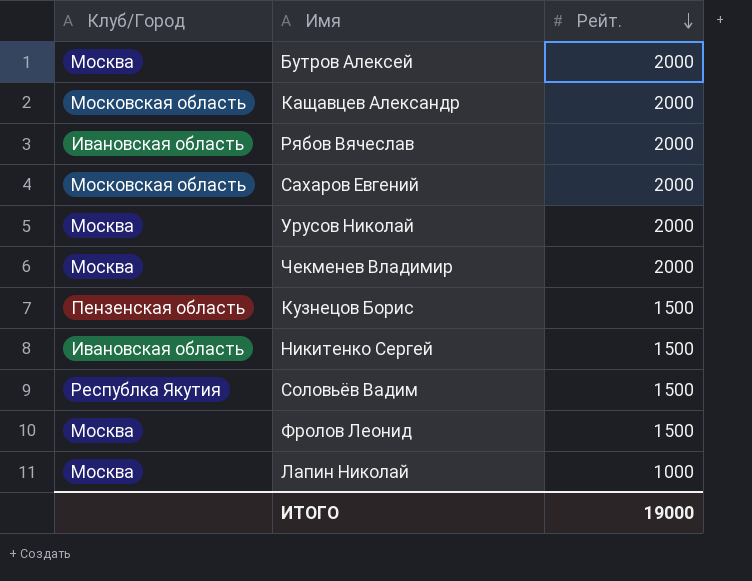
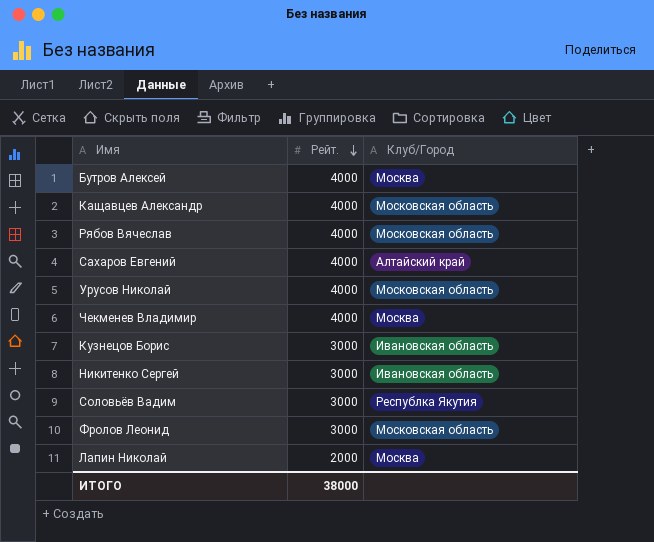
column Клуб/Город | position: 1 -> 3
Бутров Алексей | Рейт.: 2000 -> 4000
Кащавцев Александр | Рейт.: 2000 -> 4000
Рябов Вячеслав | Рейт.: 2000 -> 4000
Рябов Вячеслав | Клуб/Город: Ивановская область -> Московская область
Сахаров Евгений | Рейт.: 2000 -> 4000
Сахаров Евгений | Клуб/Город: Московская область -> Алтайский край
Урусов Николай | Рейт.: 2000 -> 4000
Урусов Николай | Клуб/Город: Москва -> Московская область
Чекменев Владимир | Рейт.: 2000 -> 4000
Кузнецов Борис | Рейт.: 1500 -> 3000
Кузнецов Борис | Клуб/Город: Пензенская область -> Ивановская область
Никитенко Сергей | Рейт.: 1500 -> 3000
Соловьёв Вадим | Рейт.: 1500 -> 3000
Фролов Леонид | Рейт.: 1500 -> 3000
Фролов Леонид | Клуб/Город: Москва -> Московская область
Лапин Николай | Рейт.: 1000 -> 2000
ИТОГО | Рейт.: 19000 -> 38000

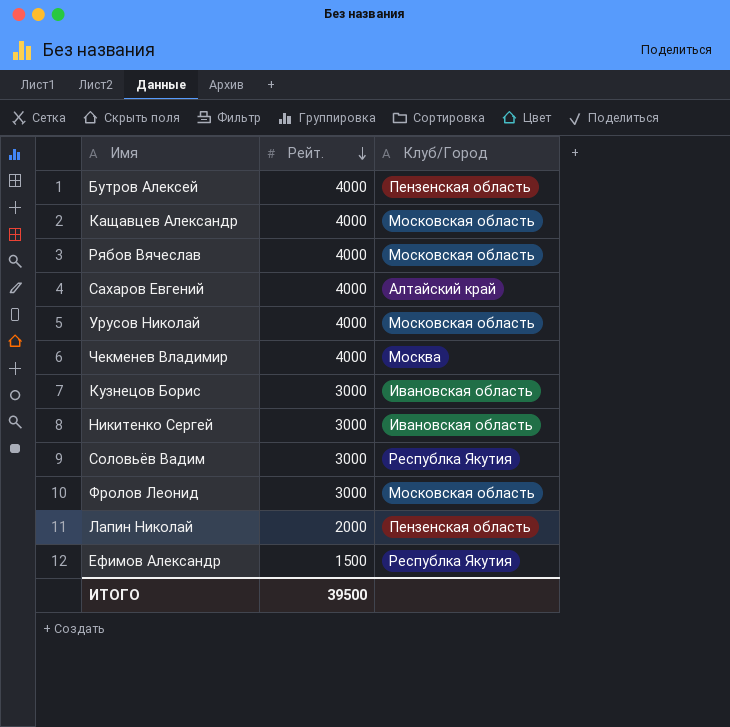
Бутров Алексей | Клуб/Город: Москва -> Пензенская область
Лапин Николай | Клуб/Город: Москва -> Пензенская область
row Ефимов Александр: none -> 1500 | Республка Якутия
ИТОГО | Рейт.: 38000 -> 39500

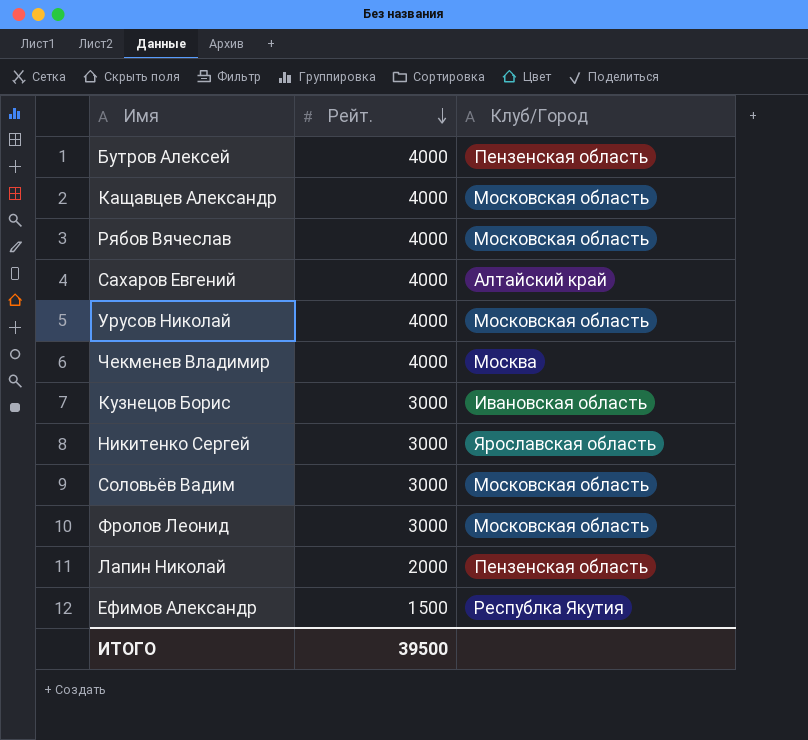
Никитенко Сергей | Клуб/Город: Ивановская область -> Ярославская область
Соловьёв Вадим | Клуб/Город: Республка Якутия -> Московская область

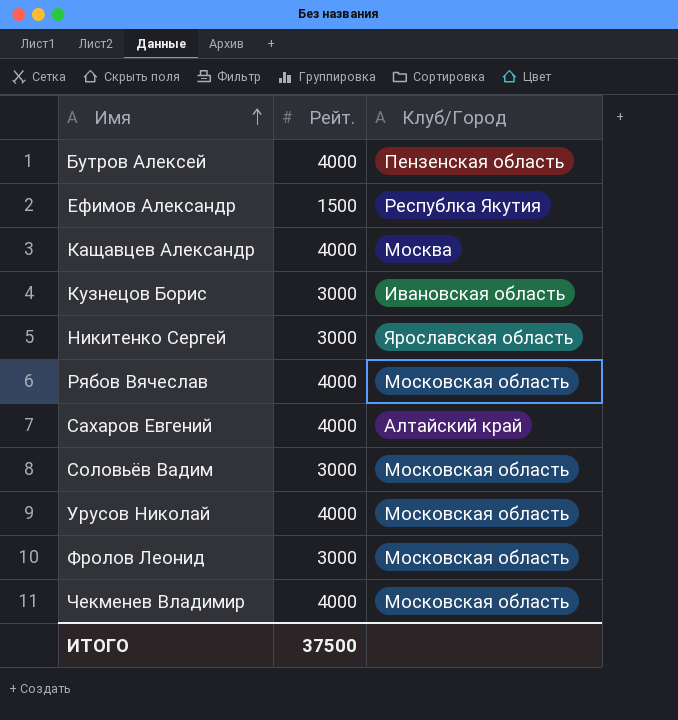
row order: Рейт. descending -> Имя ascending
row Лапин Николай: 2000 | Пензенская область -> none
Кащавцев Александр | Клуб/Город: Московская область -> Москва
Чекменев Владимир | Клуб/Город: Москва -> Московская область
ИТОГО | Рейт.: 39500 -> 37500

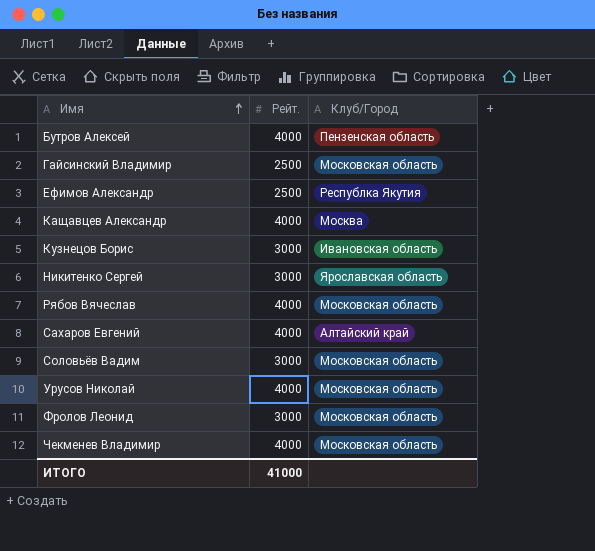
row Гайсинский Владимир: none -> 2500 | Московская область
Ефимов Александр | Рейт.: 1500 -> 2500
ИТОГО | Рейт.: 37500 -> 41000

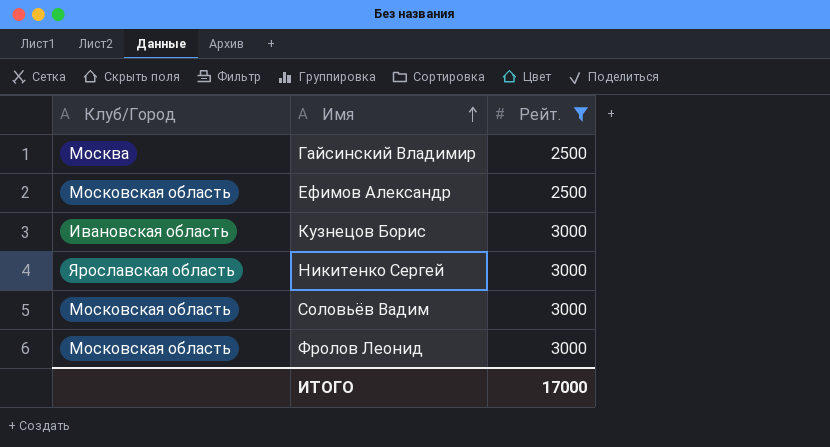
filter: none -> Рейт. != 4000
column Клуб/Город | position: 3 -> 1
Гайсинский Владимир | Клуб/Город: Московская область -> Москва
Ефимов Александр | Клуб/Город: Республка Якутия -> Московская область
ИТОГО | Рейт.: 41000 -> 17000

